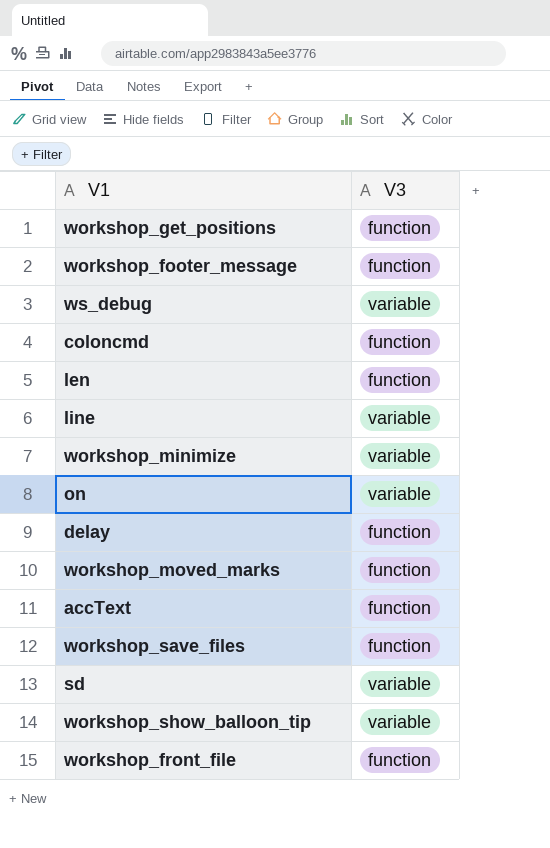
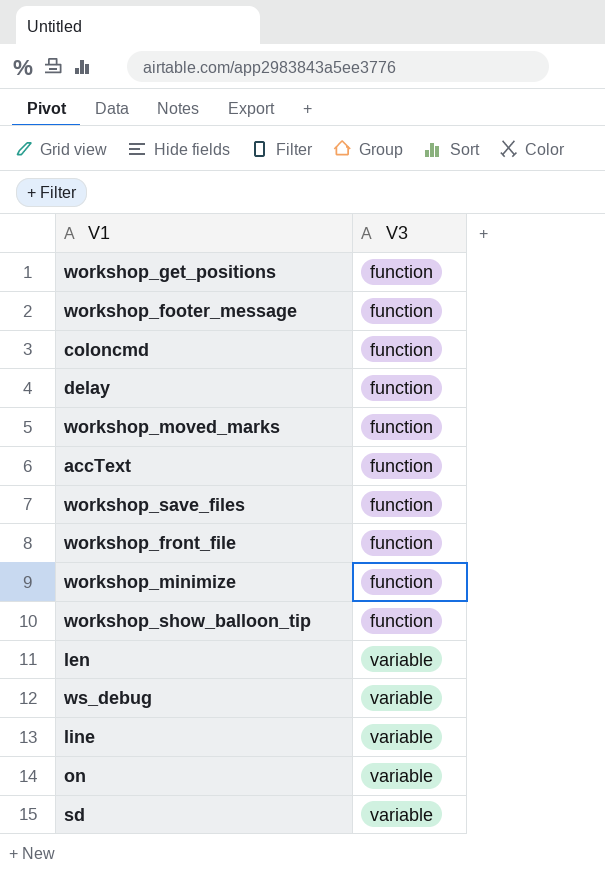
row order: none -> V3 ascending
workshop_minimize | V3: variable -> function
workshop_show_balloon_tip | V3: variable -> function
len | V3: function -> variable

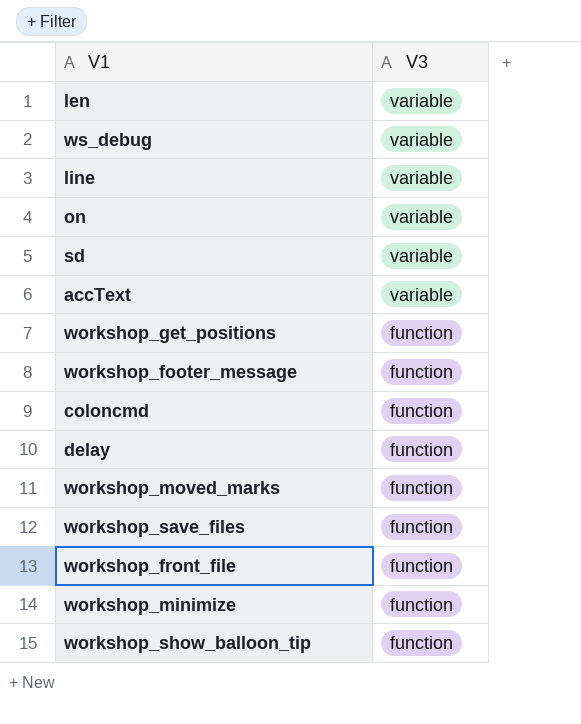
row order: V3 ascending -> V3 descending
accText | V3: function -> variable

